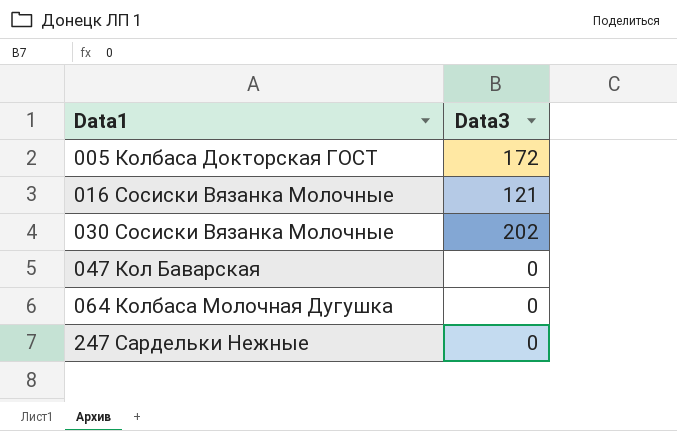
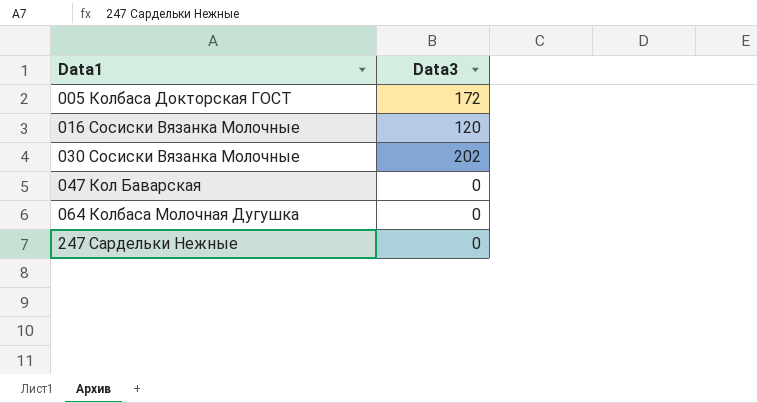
016 Сосиски Вязанка Молочные | Data3: 121 -> 120

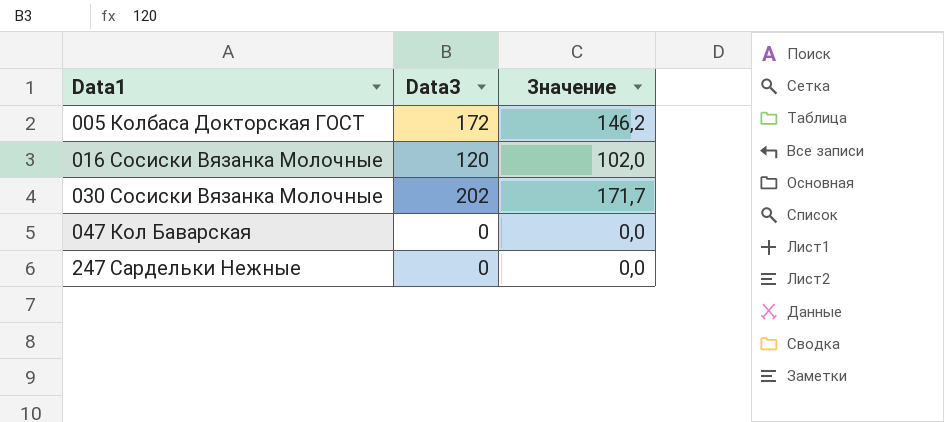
column Значение | formula: none -> [Data3] * 0,85
row 064 Колбаса Молочная Дугушка: 0 -> none

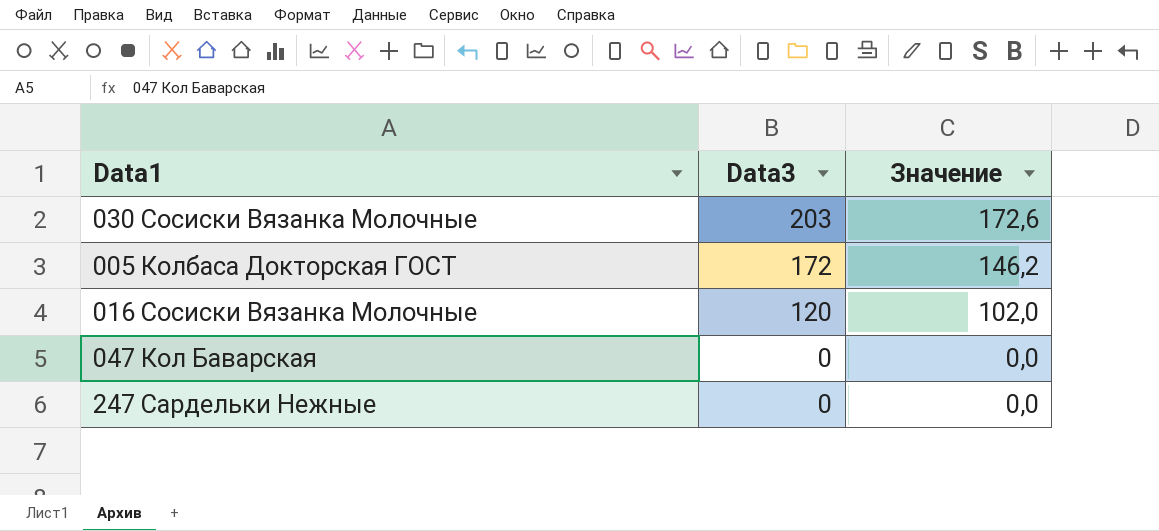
row order: Data1 ascending -> Data3 descending
030 Сосиски Вязанка Молочные | Data3: 202 -> 203
030 Сосиски Вязанка Молочные | Значение: 171,7 -> 172,6

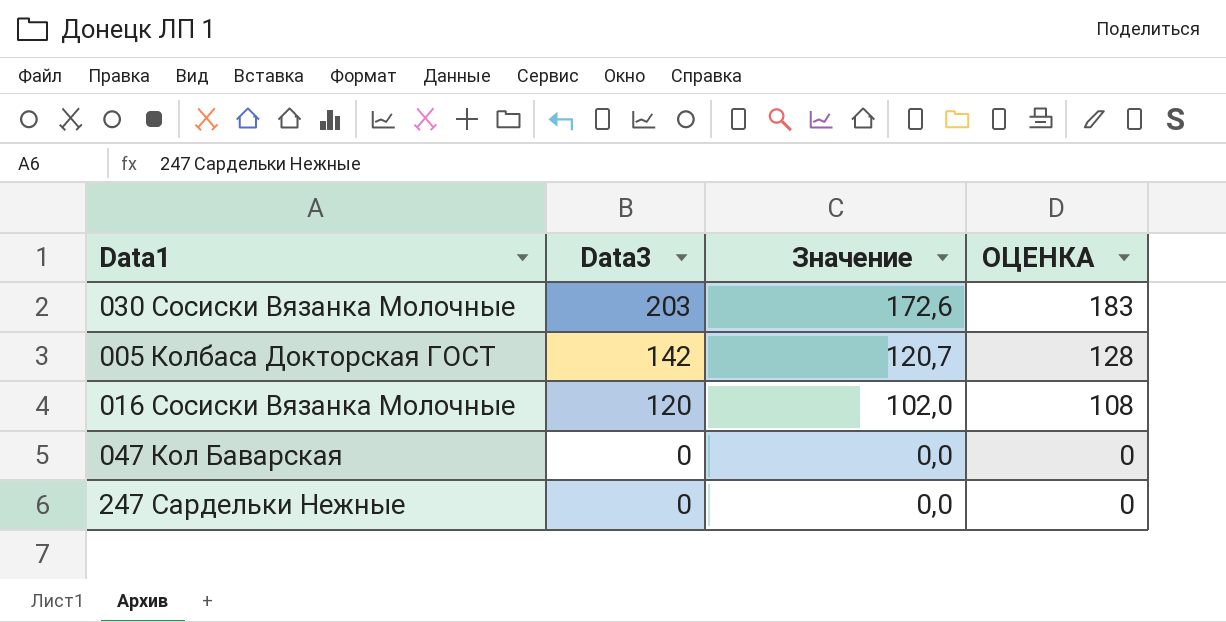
column ОЦЕНКА | formula: none -> [Data3] * 0,9
005 Колбаса Докторская ГОСТ | Data3: 172 -> 142
005 Колбаса Докторская ГОСТ | Значение: 146,2 -> 120,7

